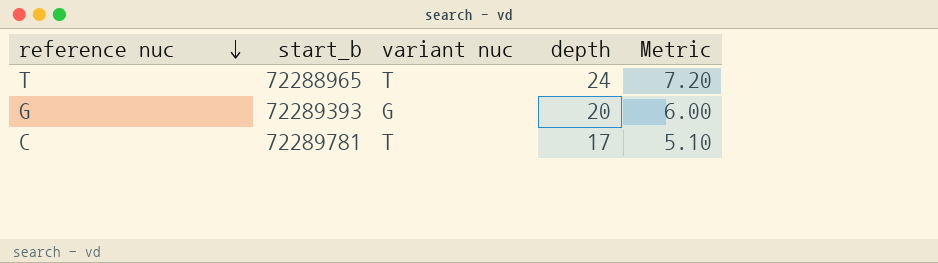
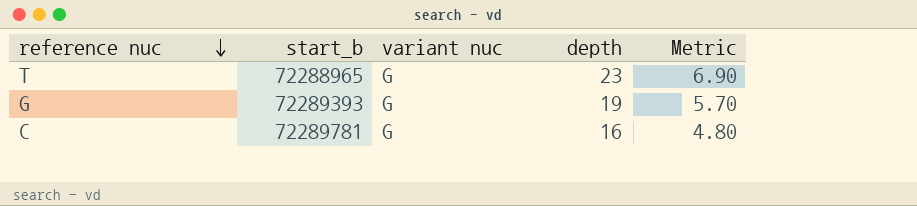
T | variant nuc: T -> G
T | depth: 24 -> 23
T | Metric: 7.20 -> 6.90
G | depth: 20 -> 19
G | Metric: 6.00 -> 5.70
C | variant nuc: T -> G
C | depth: 17 -> 16
C | Metric: 5.10 -> 4.80

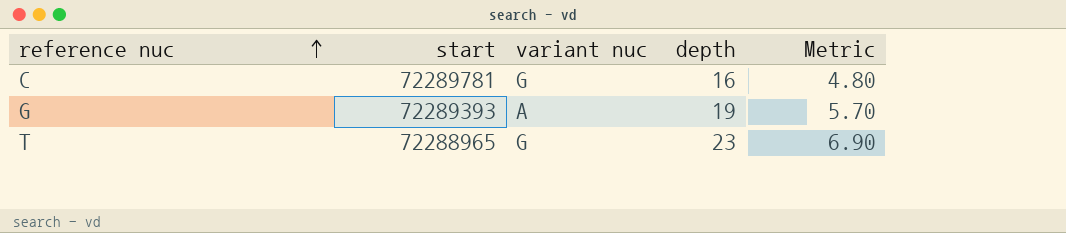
row order: reference nuc descending -> reference nuc ascending
column name: start_b -> start
G | variant nuc: G -> A

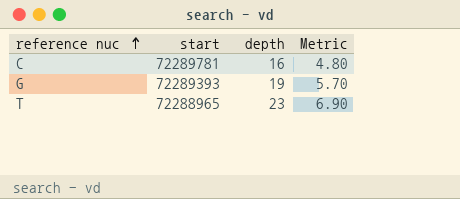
column variant nuc | position: 3 -> none

